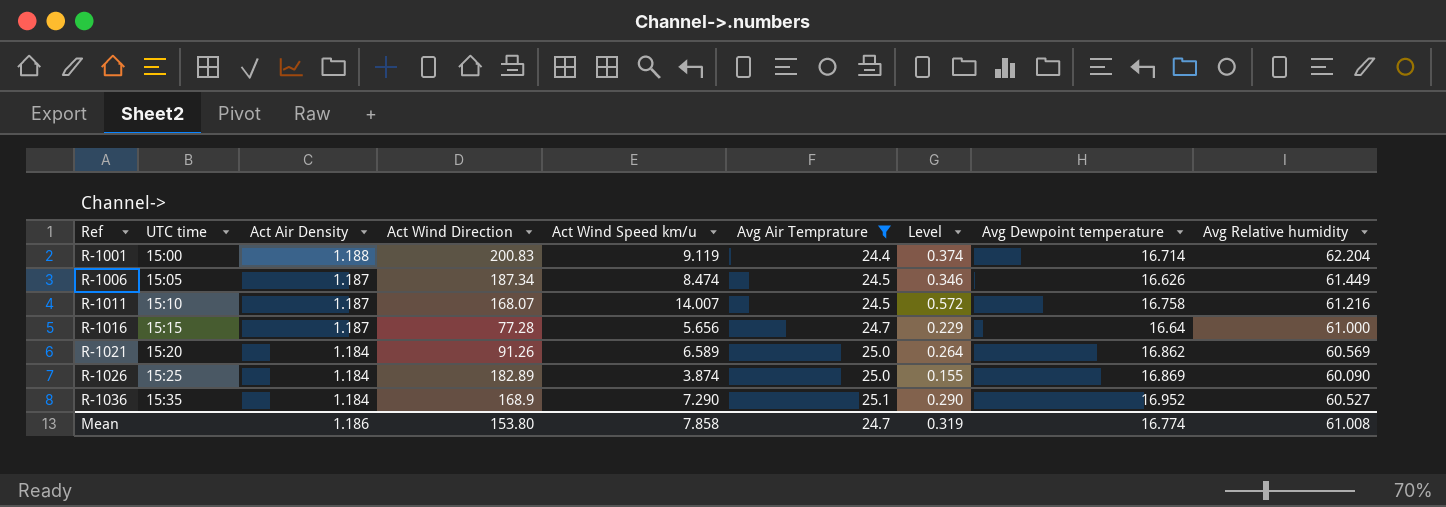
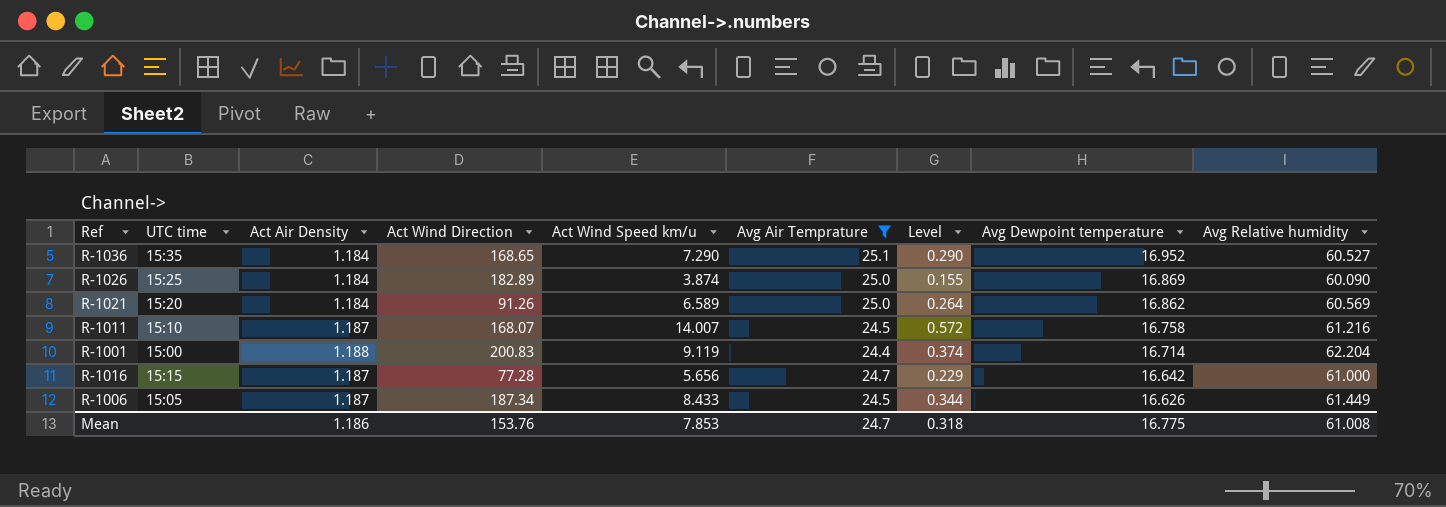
row order: Ref ascending -> Avg Dewpoint temperature descending
R-1036 | Act Wind Direction: 168.9 -> 168.65
R-1016 | Avg Dewpoint temperature: 16.64 -> 16.642
R-1006 | Act Wind Speed km/u: 8.474 -> 8.433
R-1006 | Level: 0.346 -> 0.344
Mean | Act Wind Direction: 153.80 -> 153.76
Mean | Act Wind Speed km/u: 7.858 -> 7.853
Mean | Level: 0.319 -> 0.318
Mean | Avg Dewpoint temperature: 16.774 -> 16.775

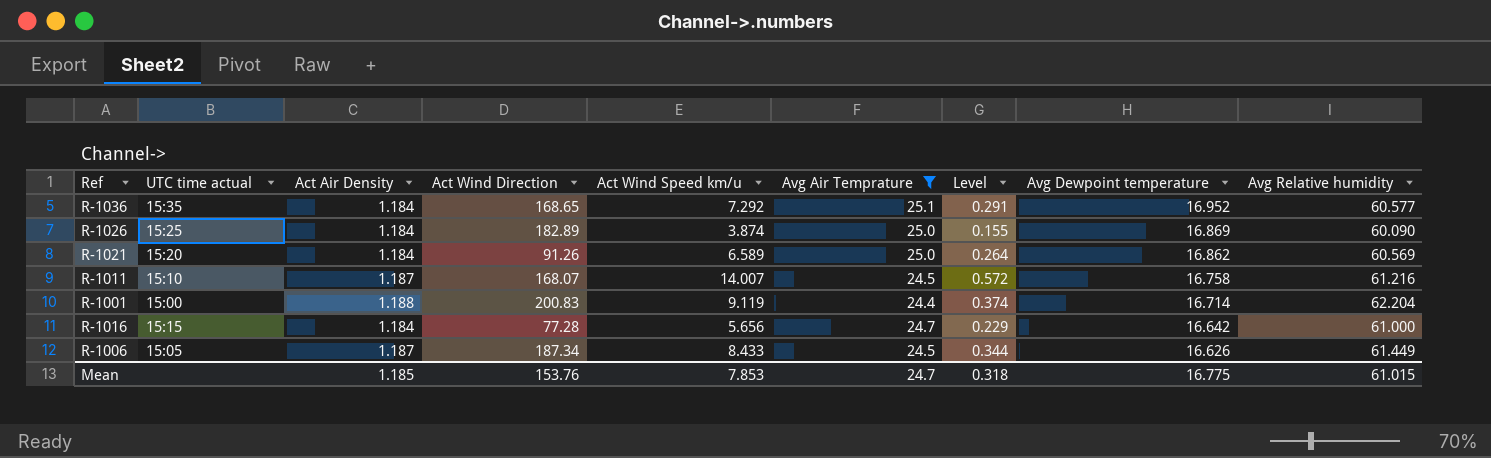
column name: UTC time -> UTC time actual
R-1036 | Act Wind Speed km/u: 7.290 -> 7.292
R-1036 | Level: 0.290 -> 0.291
R-1036 | Avg Relative humidity: 60.527 -> 60.577
R-1016 | Act Air Density: 1.187 -> 1.184
Mean | Act Air Density: 1.186 -> 1.185
Mean | Avg Relative humidity: 61.008 -> 61.015

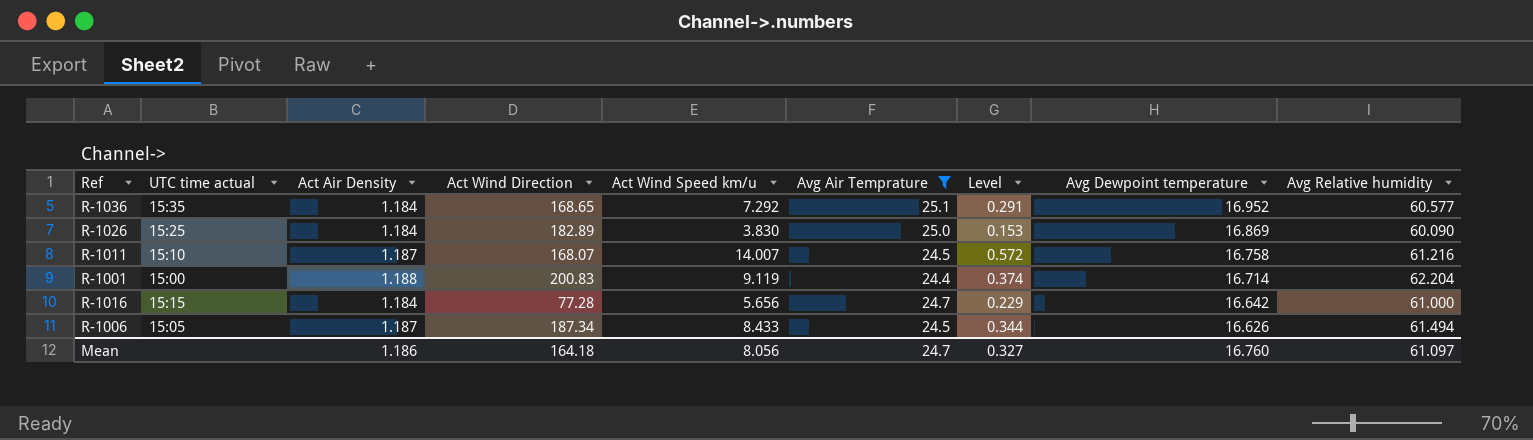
row R-1021: 15:20 | 1.184 | 91.26 | 6.589 | 25.0 | 0.264 | 16.862 | 60.569 -> none
R-1026 | Act Wind Speed km/u: 3.874 -> 3.830
R-1026 | Level: 0.155 -> 0.153
R-1006 | Avg Relative humidity: 61.449 -> 61.494
Mean | Act Air Density: 1.185 -> 1.186
Mean | Act Wind Direction: 153.76 -> 164.18
Mean | Act Wind Speed km/u: 7.853 -> 8.056
Mean | Level: 0.318 -> 0.327
Mean | Avg Dewpoint temperature: 16.775 -> 16.760
Mean | Avg Relative humidity: 61.015 -> 61.097

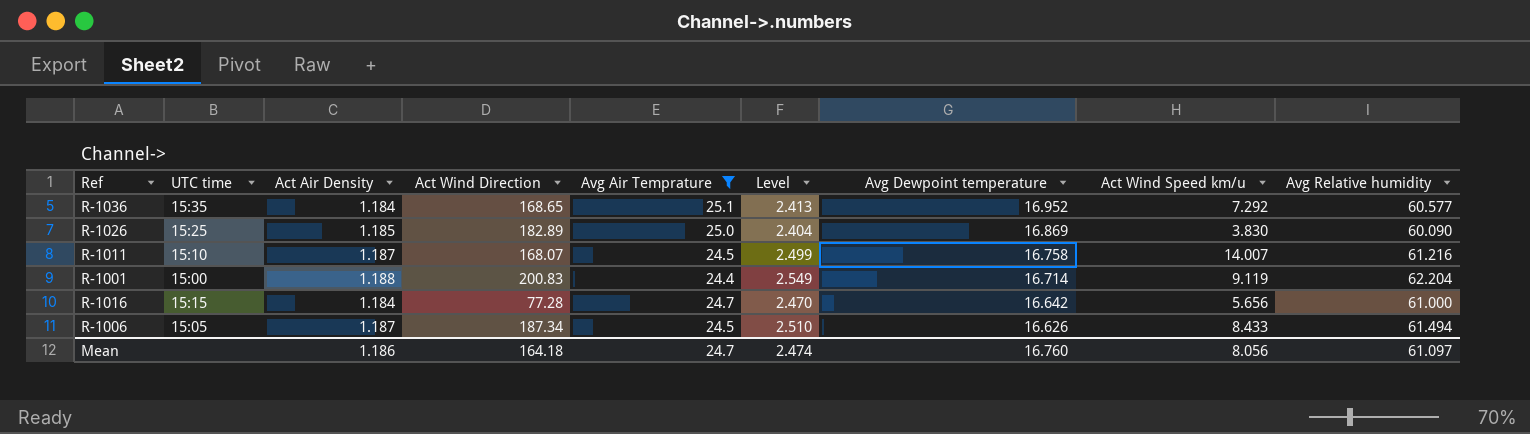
column name: UTC time actual -> UTC time
column Level | formula: [Act Wind Speed km/u] / [Avg Air Temprature] -> [Avg Relative humidity] / [Avg Air Temprature]
column Act Wind Speed km/u | position: 5 -> 8
R-1026 | Act Air Density: 1.184 -> 1.185
Mean | Level: 0.327 -> 2.474

